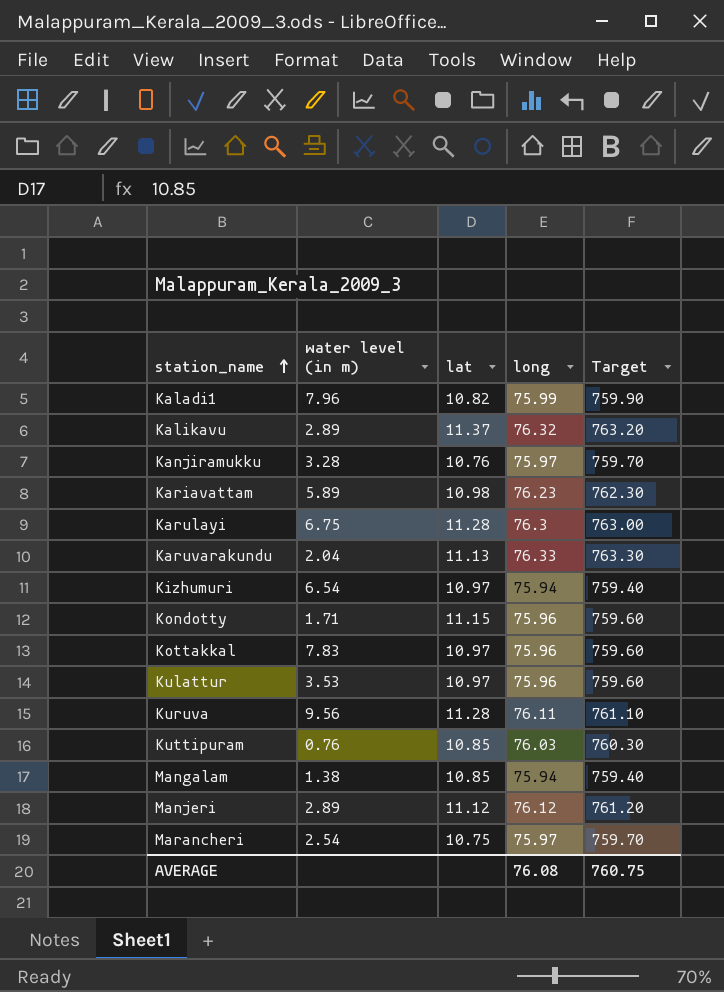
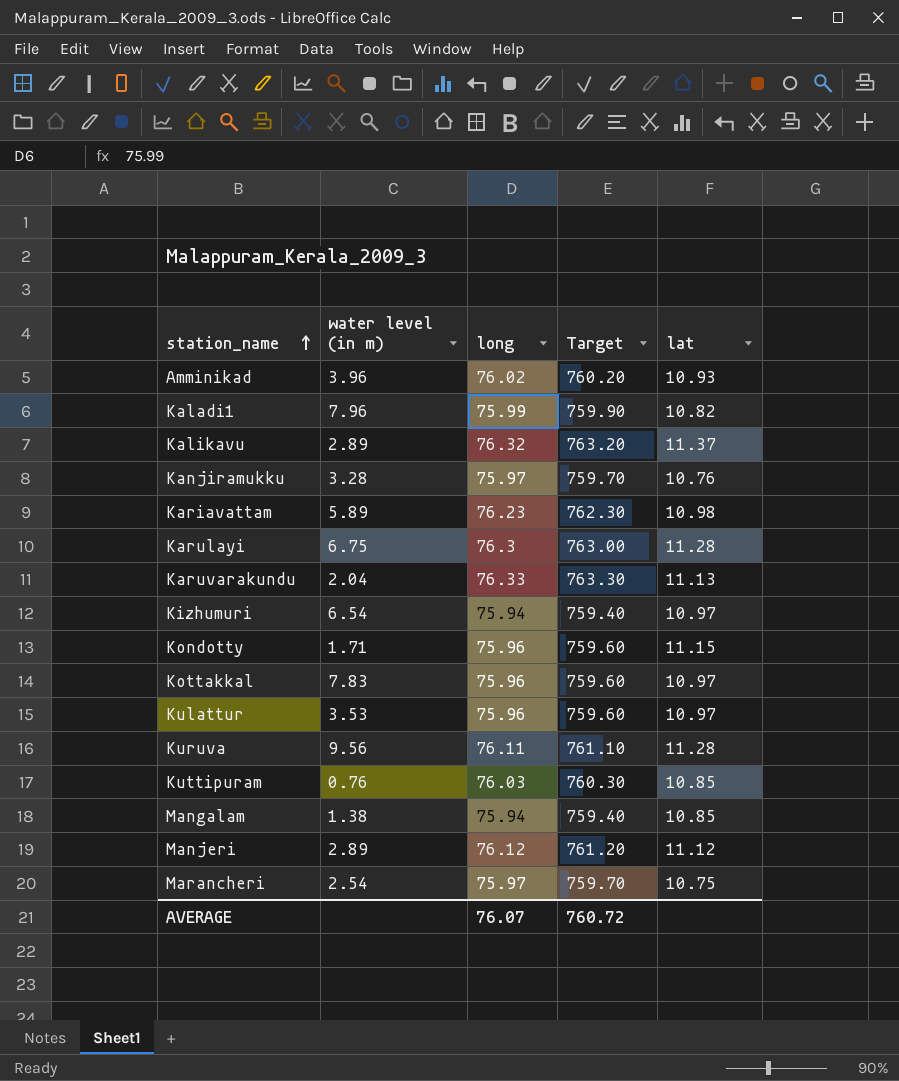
column lat | position: 3 -> 5
row Amminikad: none -> 3.96 | 76.02 | 760.20 | 10.93
AVERAGE | long: 76.08 -> 76.07
AVERAGE | Target: 760.75 -> 760.72

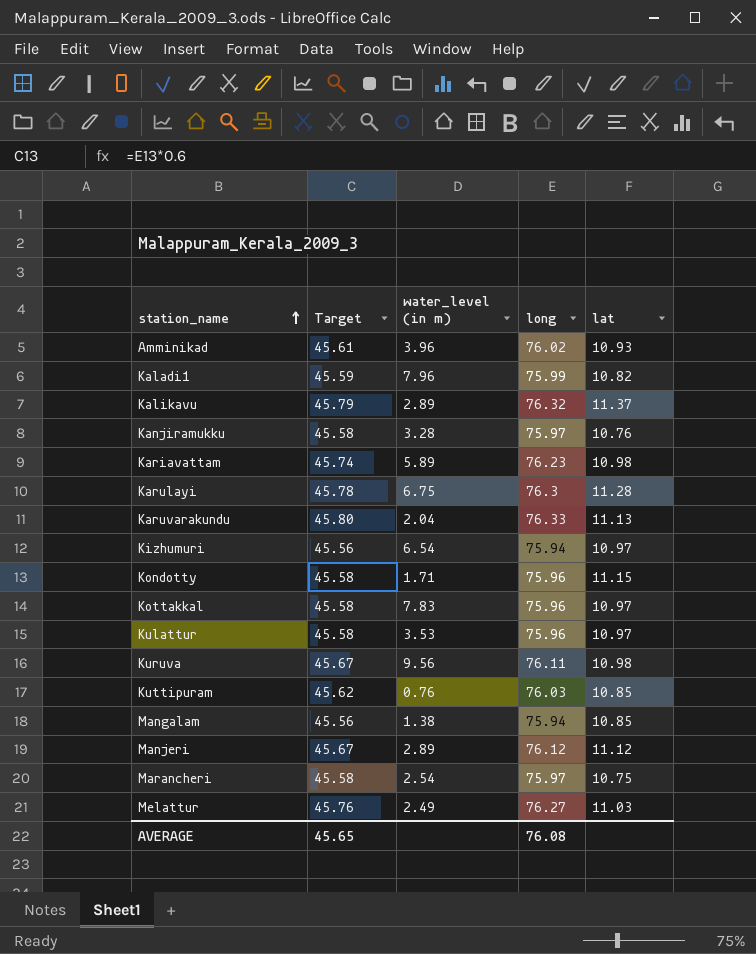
column Target | formula: [long] * 10 -> [long] * 0.6
column Target | position: 4 -> 2
column name: water level (in m) -> water_level (in m)
Kuruva | lat: 11.28 -> 10.98
row Melattur: none -> 45.76 | 2.49 | 76.27 | 11.03
AVERAGE | Target: 760.72 -> 45.65
AVERAGE | long: 76.07 -> 76.08

